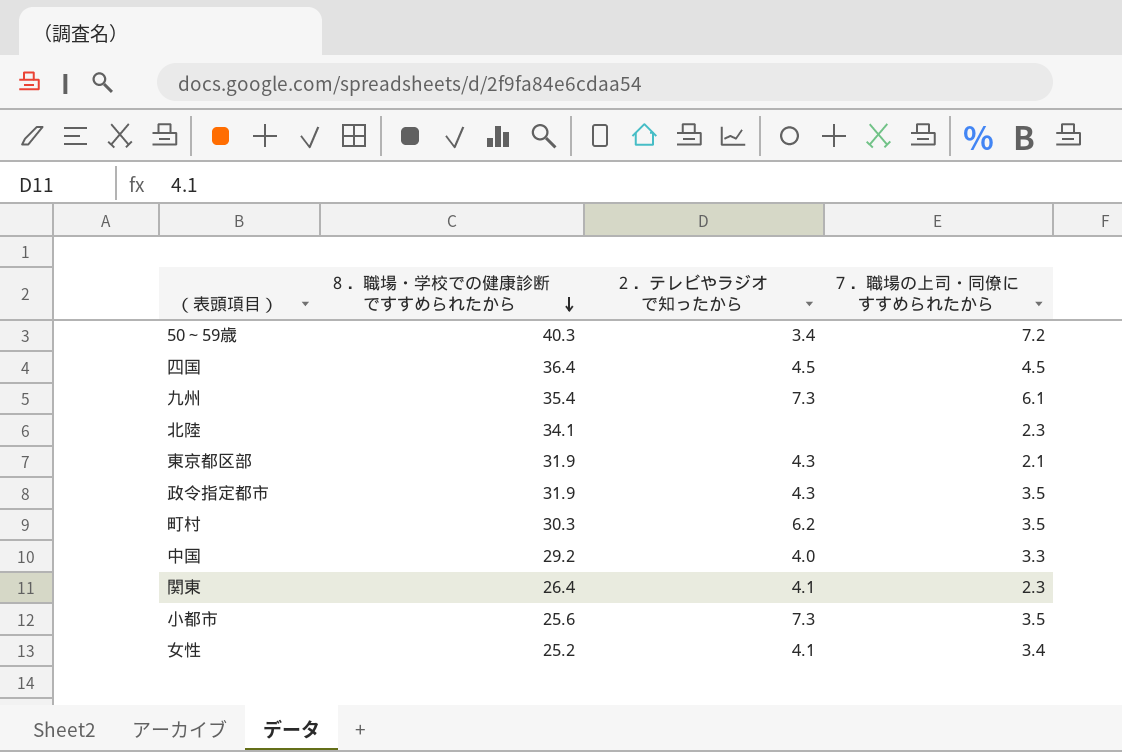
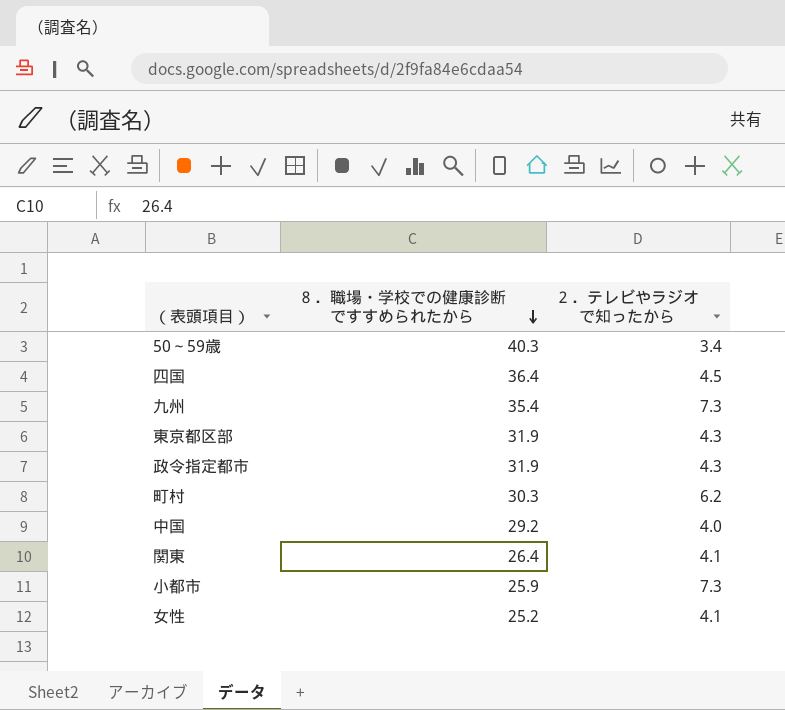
column ７．職場の上司・同僚にすすめられたから | position: 4 -> none
row 北陸: 34.1 | none | 2.3 -> none
小都市 | ８．職場・学校での健康診断ですすめられたから: 25.6 -> 25.9

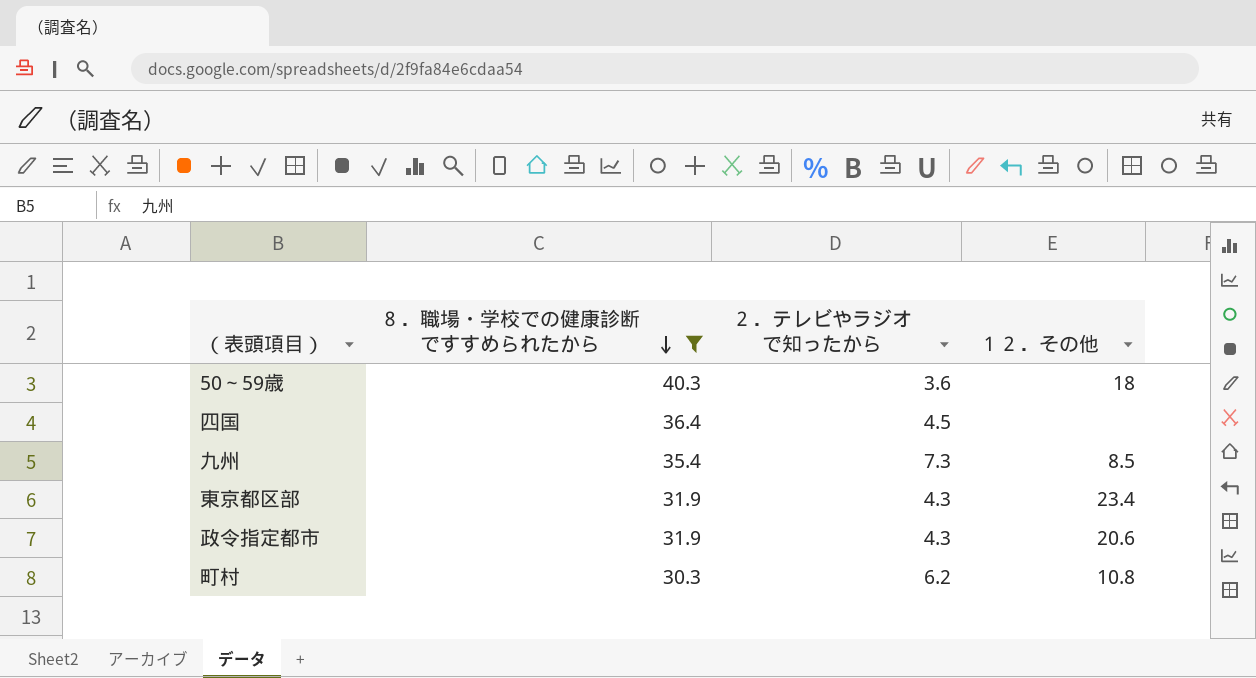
filter: none -> ８．職場・学校での健康診断ですすめられたから >= 30.3
column １２．その他 | position: none -> 4
50～59歳 | ２．テレビやラジオで知ったから: 3.4 -> 3.6

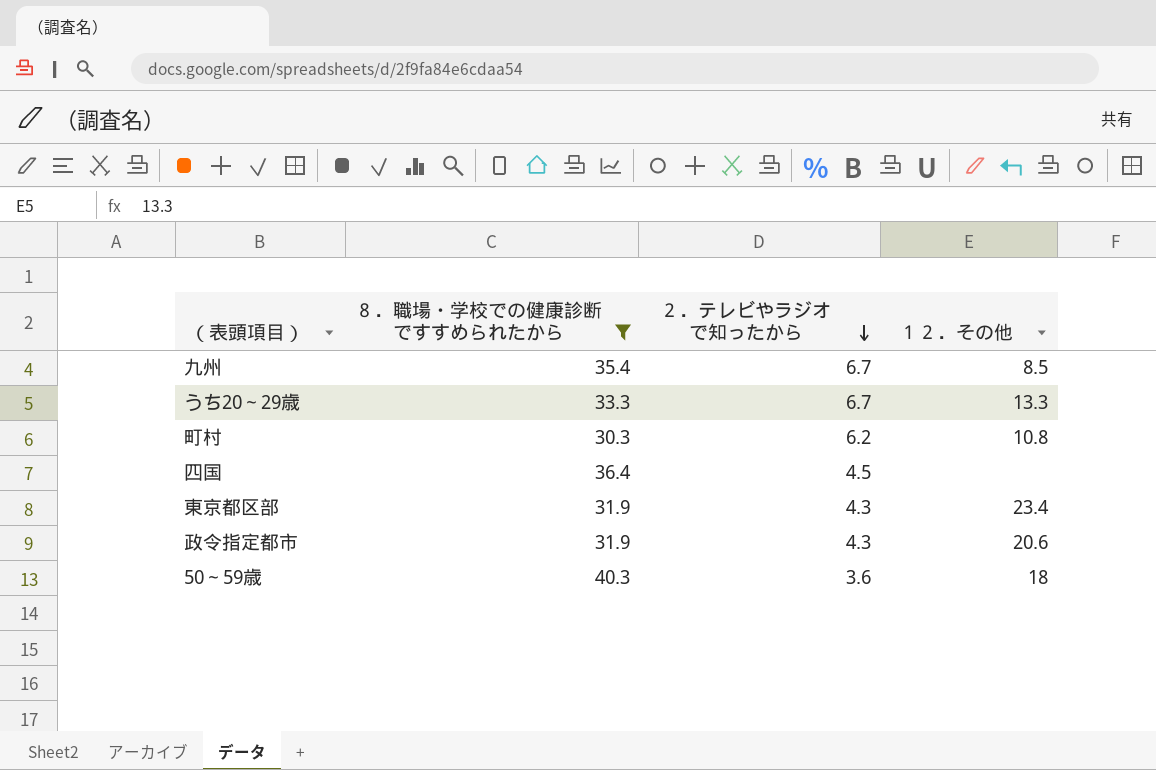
row order: ８．職場・学校での健康診断ですすめられたから descending -> ２．テレビやラジオで知ったから descending
九州 | ２．テレビやラジオで知ったから: 7.3 -> 6.7
row うち20～29歳: none -> 33.3 | 6.7 | 13.3

